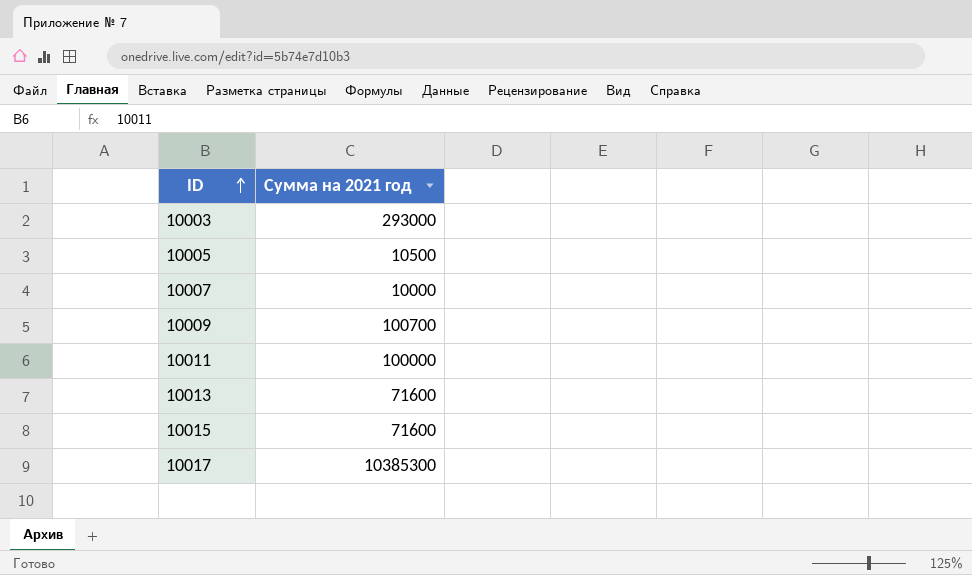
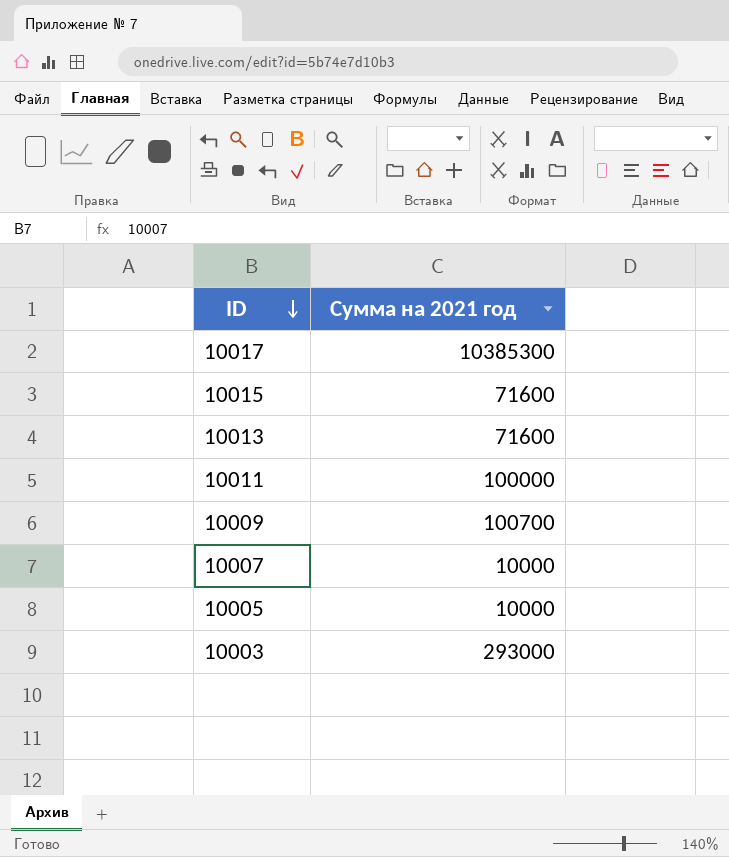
row order: ID ascending -> ID descending
10005 | Сумма на 2021 год: 10500 -> 10000

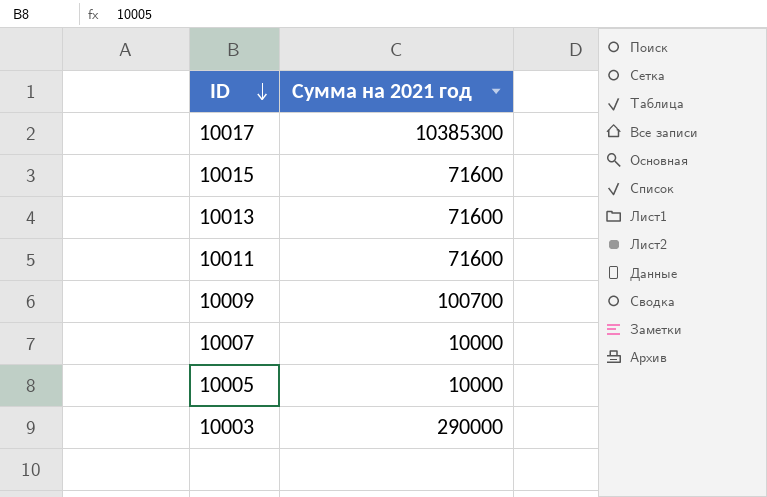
10011 | Сумма на 2021 год: 100000 -> 71600
10003 | Сумма на 2021 год: 293000 -> 290000

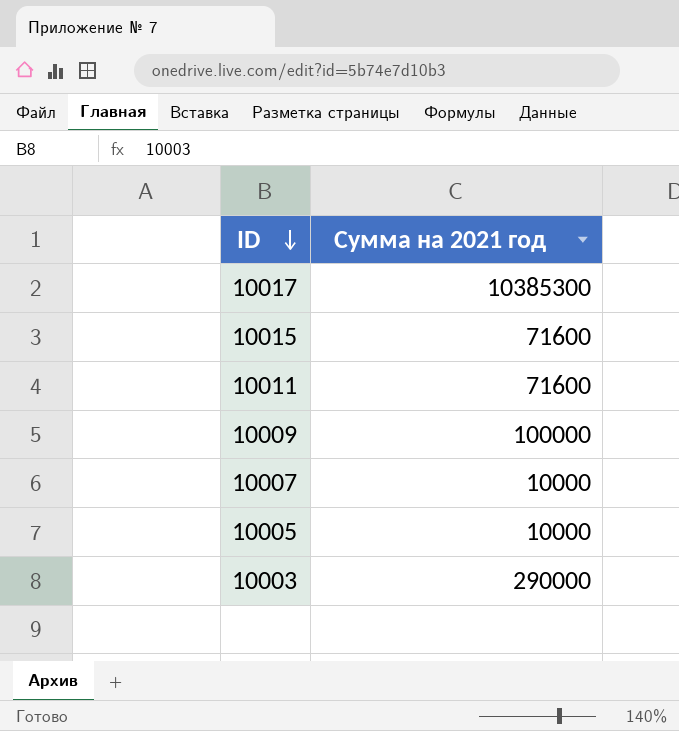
row 10013: 71600 -> none
10009 | Сумма на 2021 год: 100700 -> 100000

